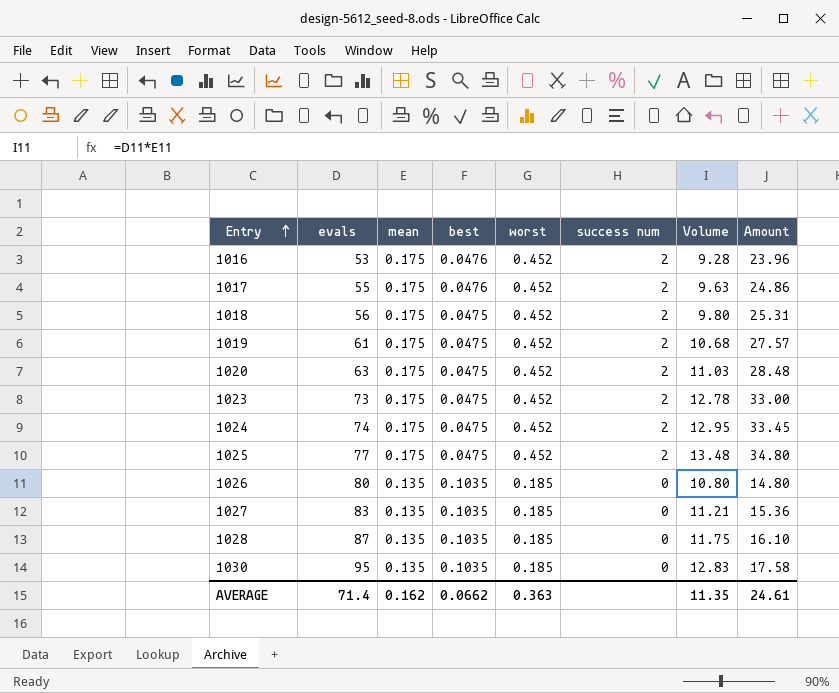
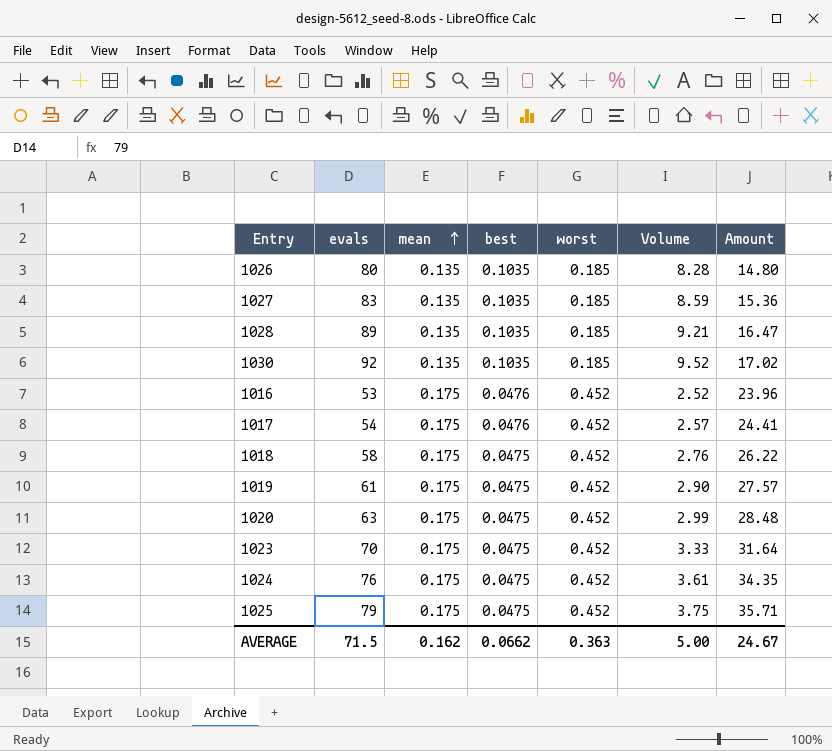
row order: Entry ascending -> mean ascending
column success num | position: 6 -> none
column Volume | formula: [evals] * [mean] -> [evals] * [best]
1028 | evals: 87 -> 89
1028 | Amount: 16.10 -> 16.47
1030 | evals: 95 -> 92
1030 | Amount: 17.58 -> 17.02
1017 | evals: 55 -> 54
1017 | Amount: 24.86 -> 24.41
1018 | evals: 56 -> 58
1018 | Amount: 25.31 -> 26.22
1023 | evals: 73 -> 70
1023 | Amount: 33.00 -> 31.64
1024 | evals: 74 -> 76
1024 | Amount: 33.45 -> 34.35
1025 | evals: 77 -> 79
1025 | Amount: 34.80 -> 35.71
AVERAGE | evals: 71.4 -> 71.5
AVERAGE | Volume: 11.35 -> 5.00
AVERAGE | Amount: 24.61 -> 24.67

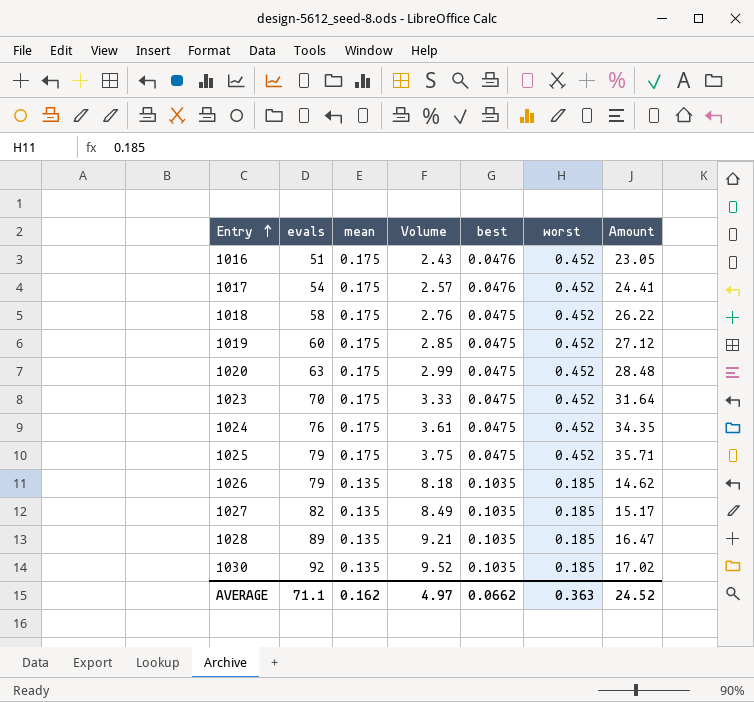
row order: mean ascending -> Entry ascending
column Volume | position: 6 -> 4
1016 | evals: 53 -> 51
1016 | Volume: 2.52 -> 2.43
1016 | Amount: 23.96 -> 23.05
1019 | evals: 61 -> 60
1019 | Volume: 2.90 -> 2.85
1019 | Amount: 27.57 -> 27.12
1026 | evals: 80 -> 79
1026 | Volume: 8.28 -> 8.18
1026 | Amount: 14.80 -> 14.62
1027 | evals: 83 -> 82
1027 | Volume: 8.59 -> 8.49
1027 | Amount: 15.36 -> 15.17
AVERAGE | evals: 71.5 -> 71.1
AVERAGE | Volume: 5.00 -> 4.97
AVERAGE | Amount: 24.67 -> 24.52

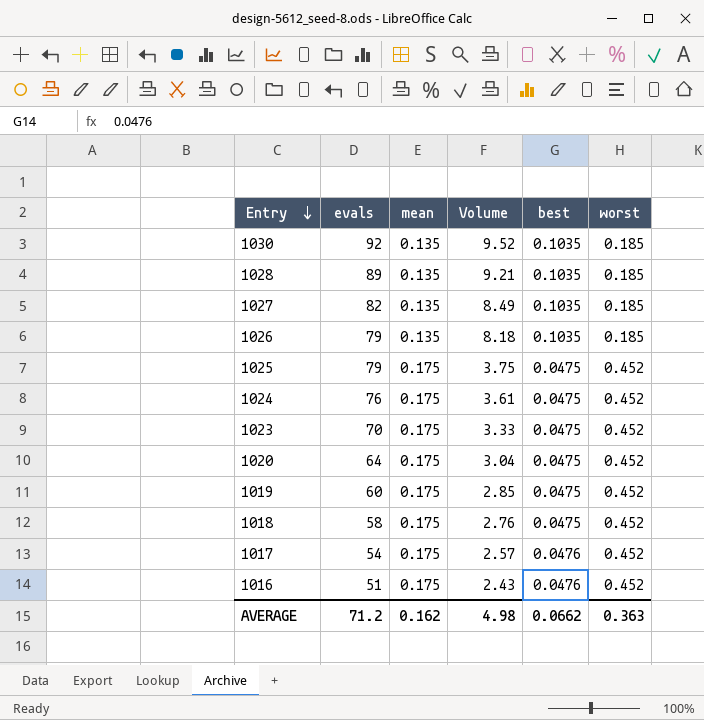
row order: Entry ascending -> Entry descending
column Amount | formula: [evals] * [worst] -> none
1020 | evals: 63 -> 64
1020 | Volume: 2.99 -> 3.04
AVERAGE | evals: 71.1 -> 71.2
AVERAGE | Volume: 4.97 -> 4.98

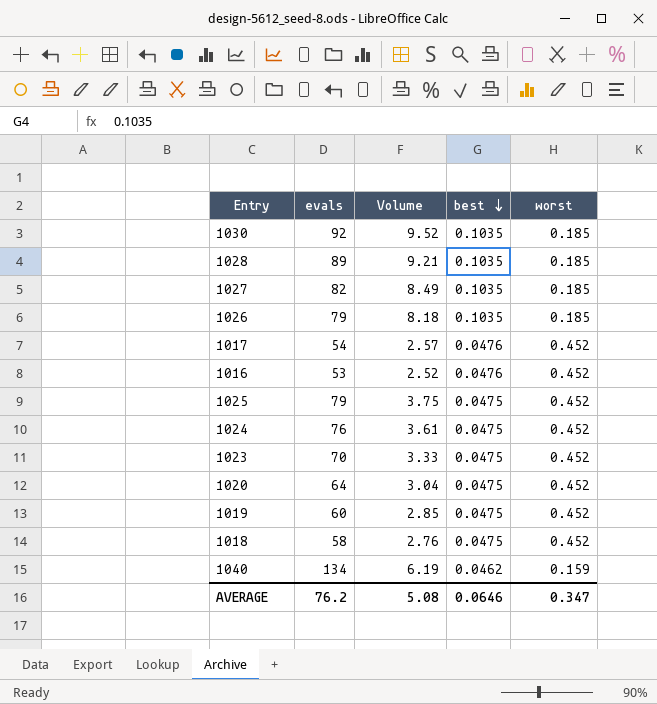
row order: Entry descending -> best descending
column mean | position: 3 -> none
1016 | evals: 51 -> 53
1016 | Volume: 2.43 -> 2.52
row 1040: none -> 134 | 6.19 | 0.0462 | 0.159
AVERAGE | evals: 71.2 -> 76.2
AVERAGE | Volume: 4.98 -> 5.08
AVERAGE | best: 0.0662 -> 0.0646
AVERAGE | worst: 0.363 -> 0.347

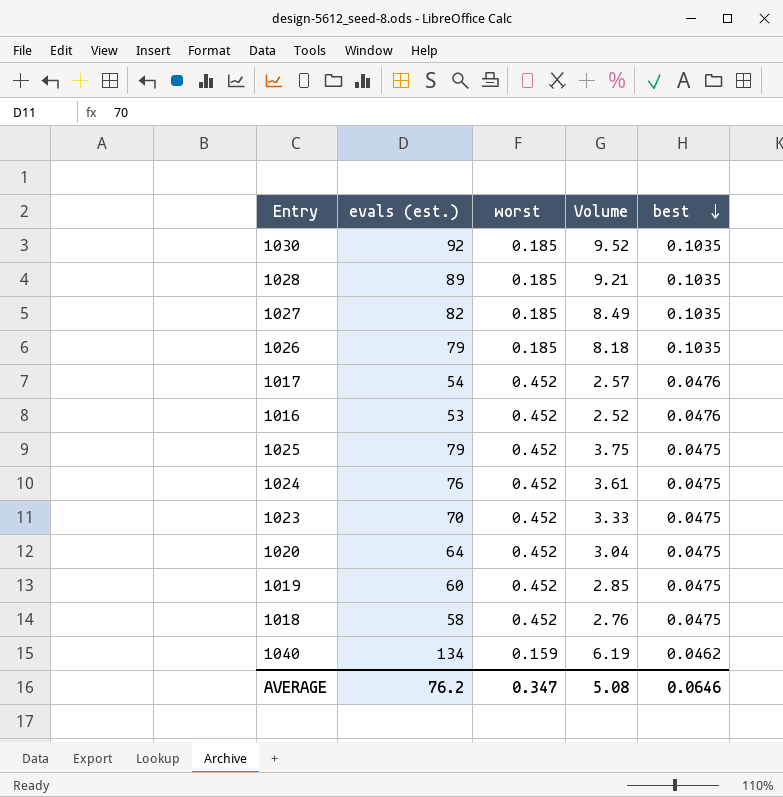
column name: evals -> evals (est.)
column worst | position: 5 -> 3

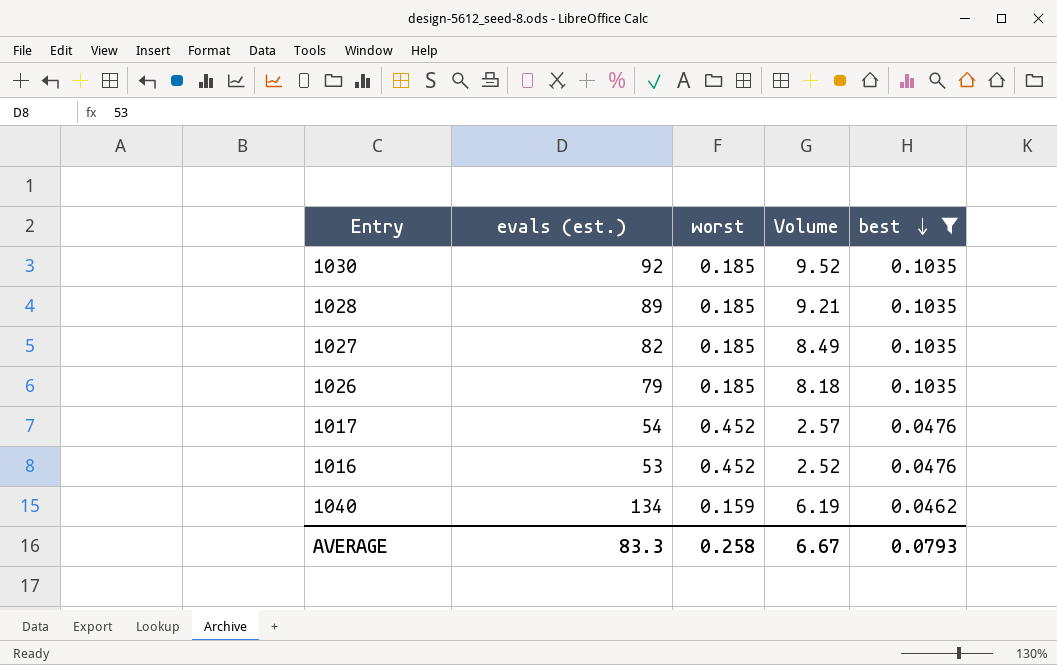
filter: none -> best != 0.0475
AVERAGE | evals (est.): 76.2 -> 83.3
AVERAGE | worst: 0.347 -> 0.258
AVERAGE | Volume: 5.08 -> 6.67
AVERAGE | best: 0.0646 -> 0.0793

